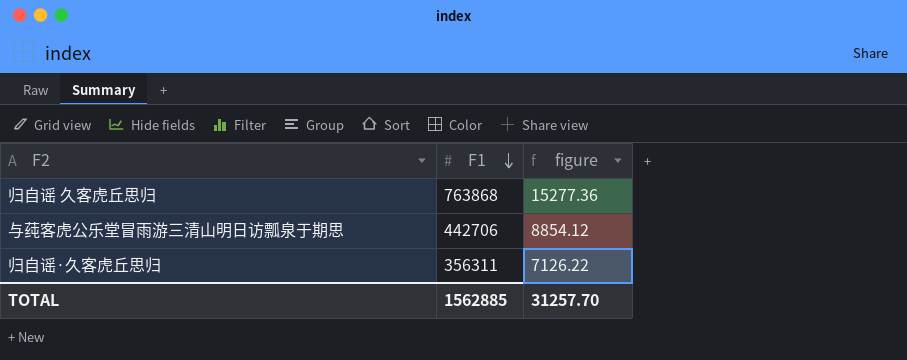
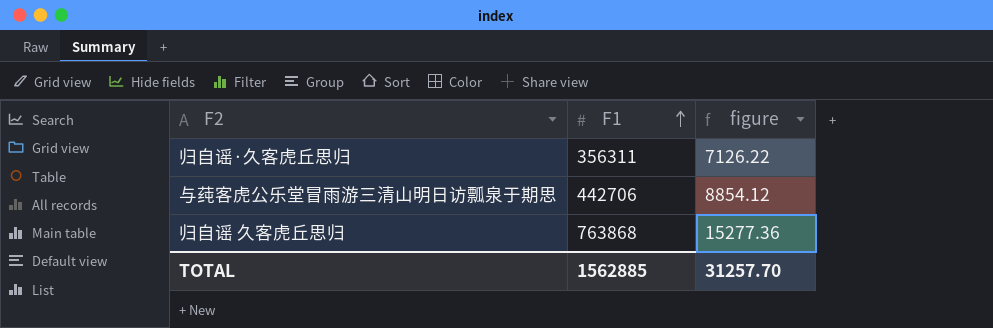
row order: F1 descending -> F1 ascending

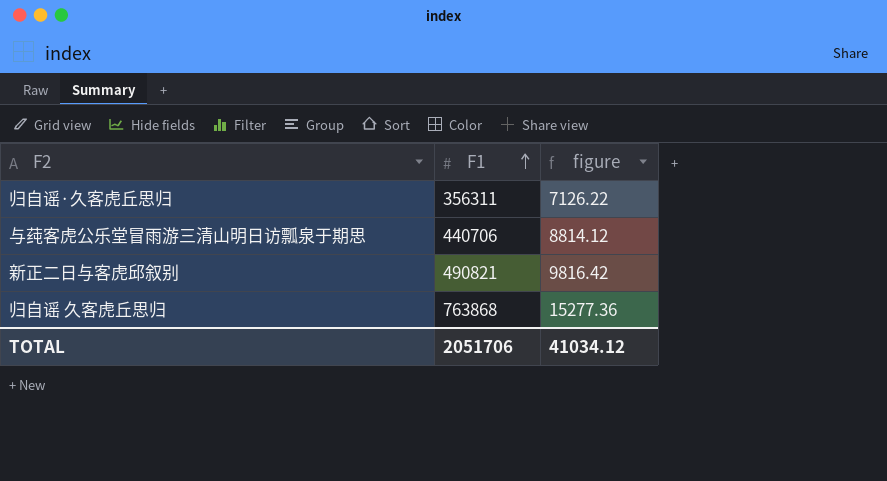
与莼客虎公乐堂冒雨游三清山明日访瓢泉于期思 | F1: 442706 -> 440706
与莼客虎公乐堂冒雨游三清山明日访瓢泉于期思 | figure: 8854.12 -> 8814.12
row 新正二日与客虎邱叙别: none -> 490821 | 9816.42
TOTAL | F1: 1562885 -> 2051706
TOTAL | figure: 31257.70 -> 41034.12

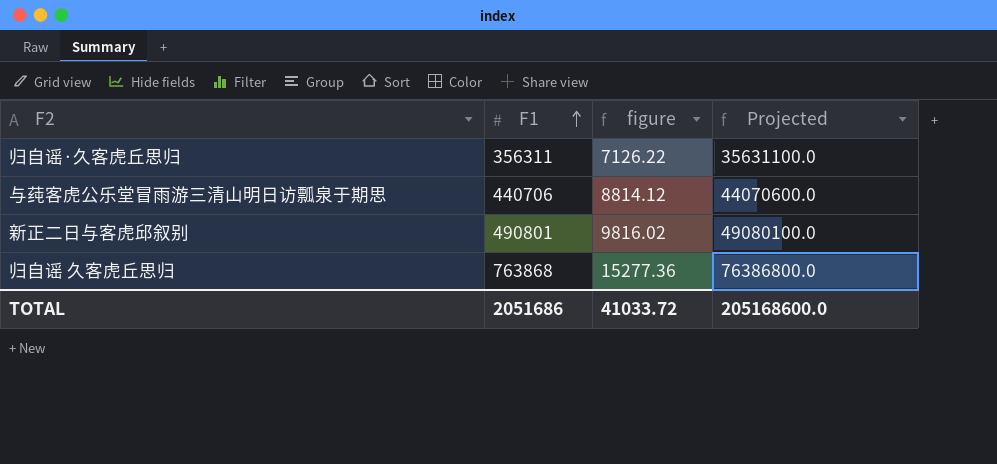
column Projected | formula: none -> [F1] * 100
新正二日与客虎邱叙别 | F1: 490821 -> 490801
新正二日与客虎邱叙别 | figure: 9816.42 -> 9816.02
TOTAL | F1: 2051706 -> 2051686
TOTAL | figure: 41034.12 -> 41033.72

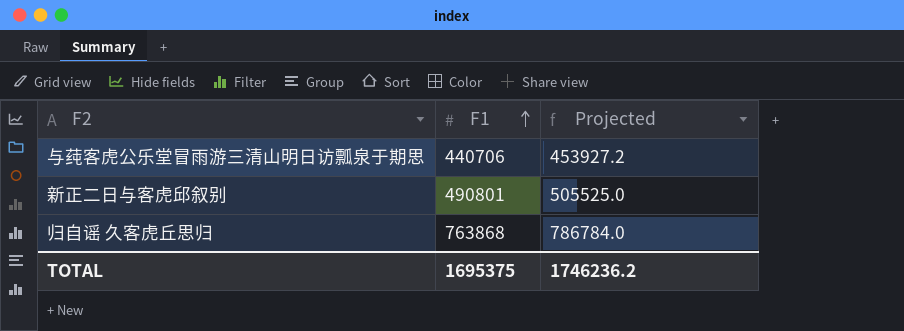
column figure | formula: [F1] * 0.02 -> none
column Projected | formula: [F1] * 100 -> [F1] * 1.03
row 归自谣·久客虎丘思归: 356311 | 7126.22 | 35631100.0 -> none
TOTAL | F1: 2051686 -> 1695375
TOTAL | Projected: 205168600.0 -> 1746236.2

